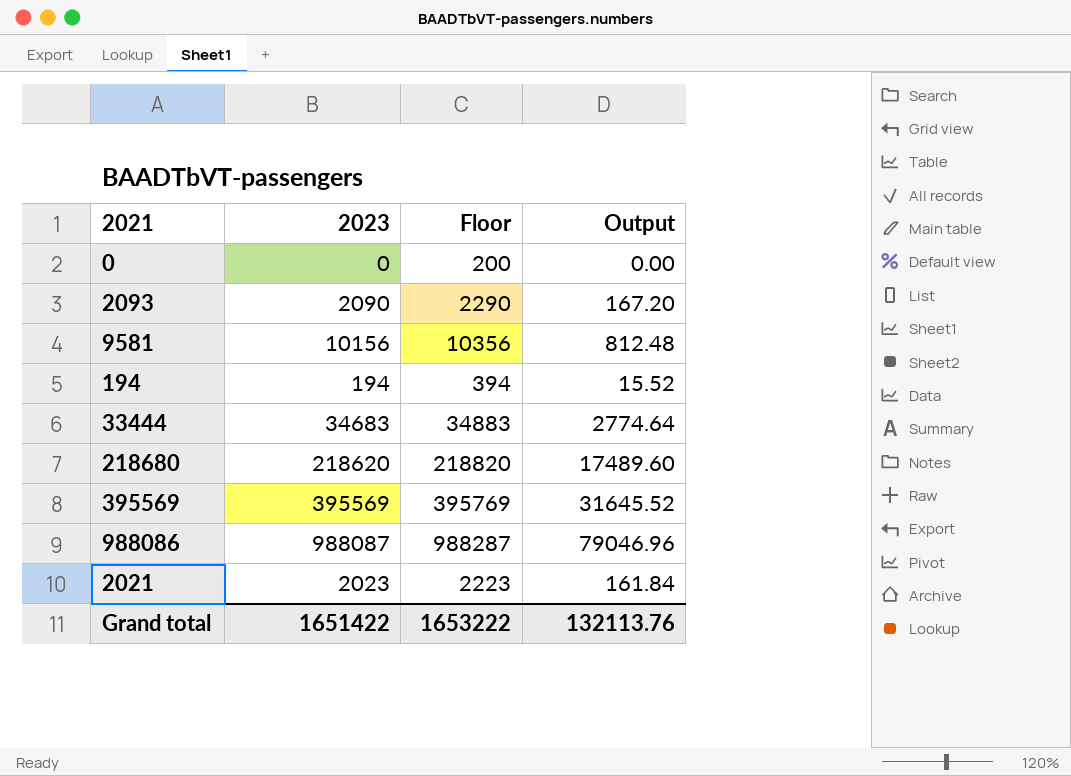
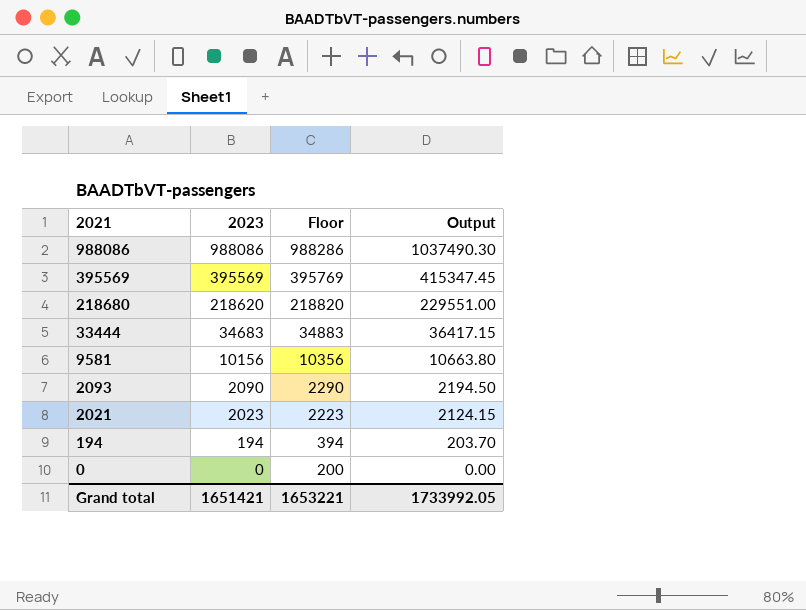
row order: none -> 2021 descending
column Output | formula: [2023] * 0.08 -> [2023] * 1.05
988086 | 2023: 988087 -> 988086
988086 | Floor: 988287 -> 988286
Grand total | 2023: 1651422 -> 1651421
Grand total | Floor: 1653222 -> 1653221
Grand total | Output: 132113.76 -> 1733992.05

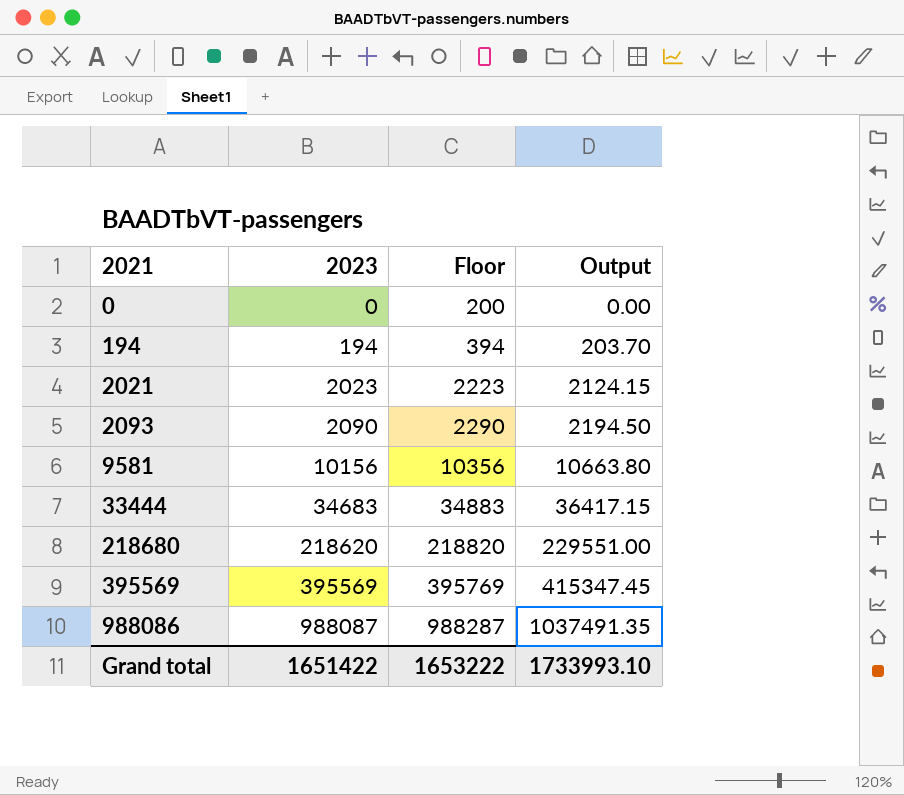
row order: 2021 descending -> 2021 ascending
988086 | 2023: 988086 -> 988087
988086 | Floor: 988286 -> 988287
988086 | Output: 1037490.30 -> 1037491.35
Grand total | 2023: 1651421 -> 1651422
Grand total | Floor: 1653221 -> 1653222
Grand total | Output: 1733992.05 -> 1733993.10

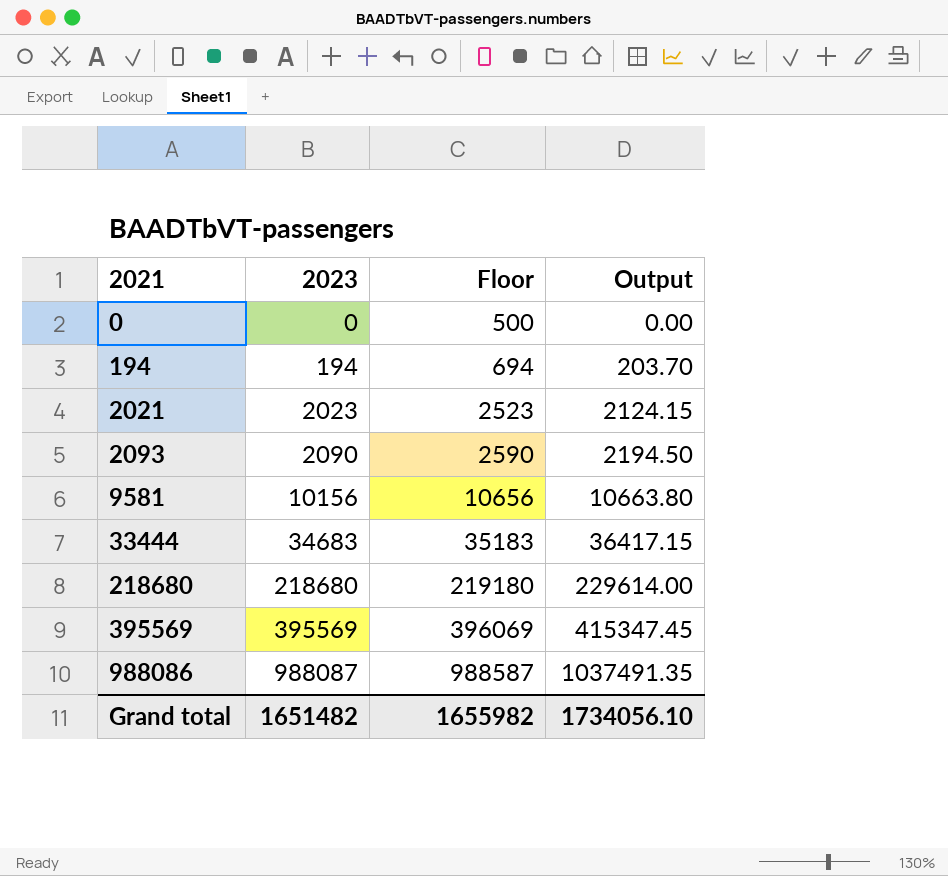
column Floor | formula: [2023] + 200 -> [2023] + 500
218680 | 2023: 218620 -> 218680
218680 | Output: 229551.00 -> 229614.00
Grand total | 2023: 1651422 -> 1651482
Grand total | Floor: 1653222 -> 1655982
Grand total | Output: 1733993.10 -> 1734056.10

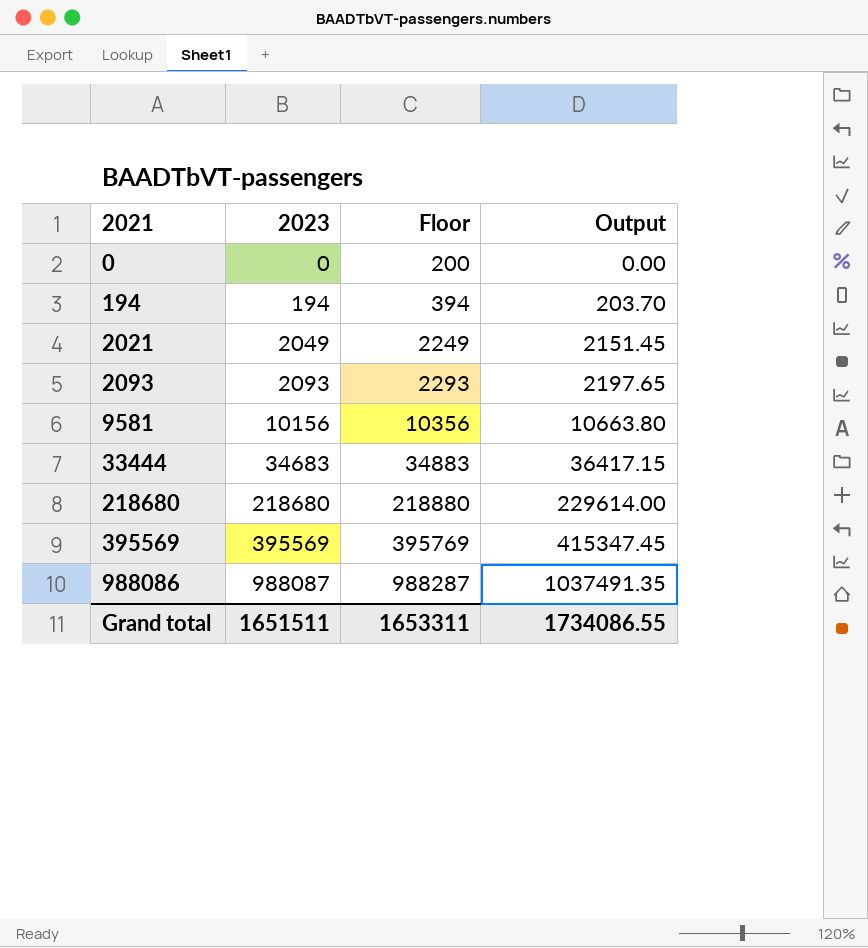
column Floor | formula: [2023] + 500 -> [2023] + 200
2021 | 2023: 2023 -> 2049
2021 | Output: 2124.15 -> 2151.45
2093 | 2023: 2090 -> 2093
2093 | Output: 2194.50 -> 2197.65
Grand total | 2023: 1651482 -> 1651511
Grand total | Floor: 1655982 -> 1653311
Grand total | Output: 1734056.10 -> 1734086.55

